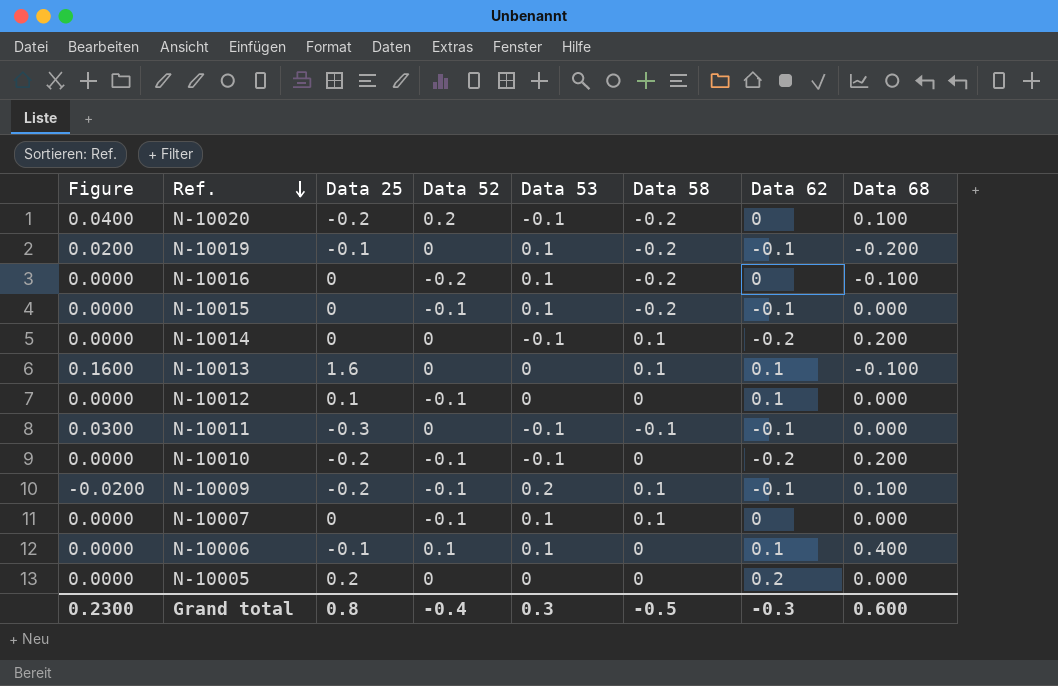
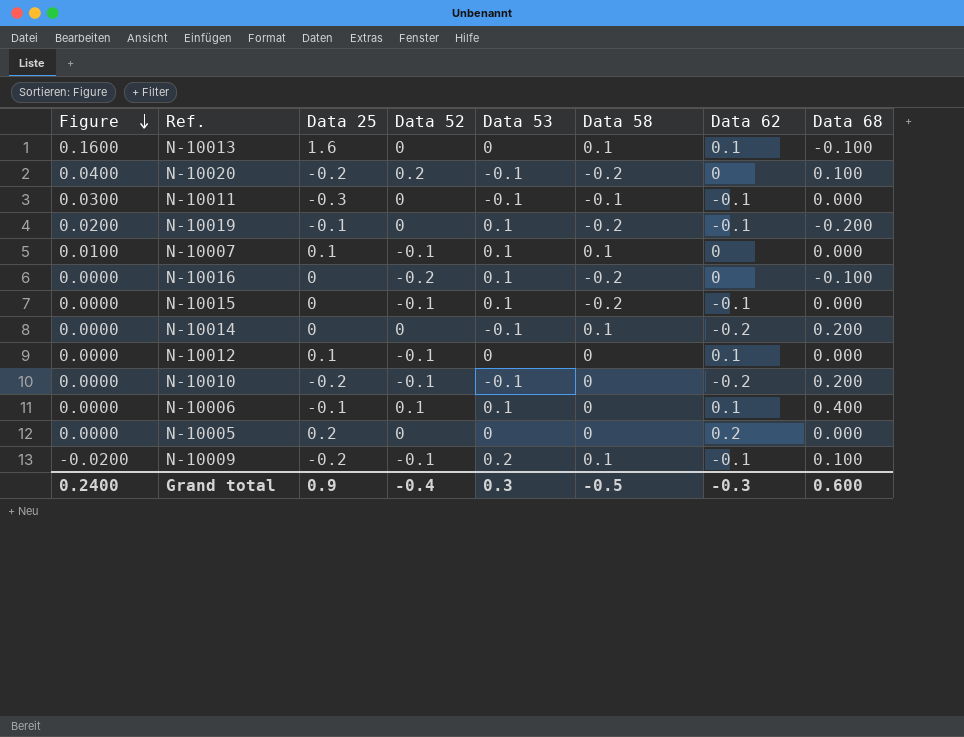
row order: Ref. descending -> Figure descending
N-10007 | Figure: 0.0000 -> 0.0100
N-10007 | Data 25: 0 -> 0.1
Grand total | Figure: 0.2300 -> 0.2400
Grand total | Data 25: 0.8 -> 0.9

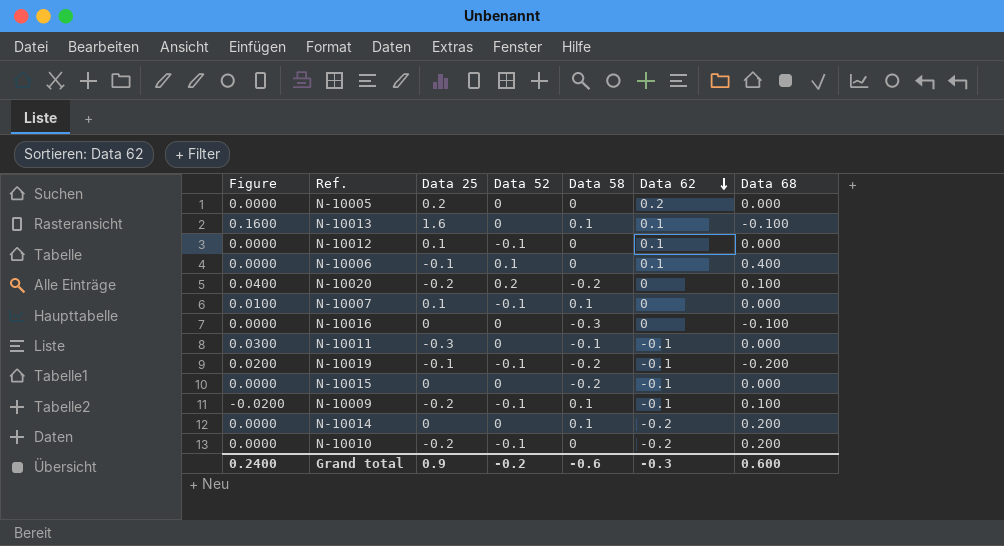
row order: Figure descending -> Data 62 descending
column Data 53 | position: 5 -> none
N-10016 | Data 52: -0.2 -> 0
N-10016 | Data 58: -0.2 -> -0.3
N-10019 | Data 52: 0 -> -0.1
N-10015 | Data 52: -0.1 -> 0
Grand total | Data 52: -0.4 -> -0.2
Grand total | Data 58: -0.5 -> -0.6

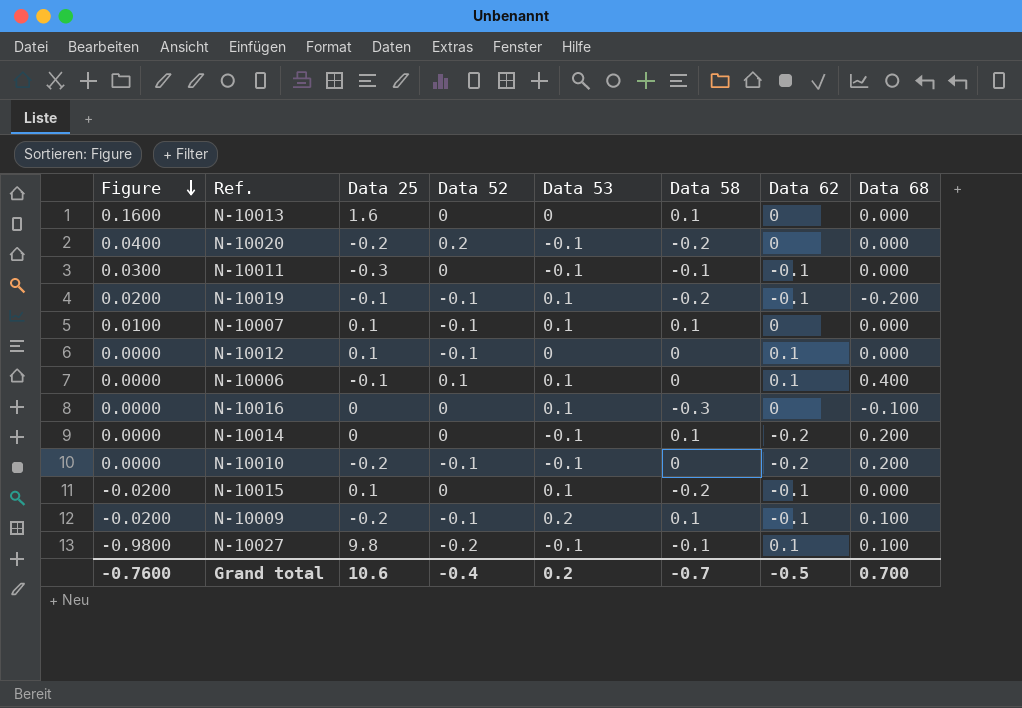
row order: Data 62 descending -> Figure descending
column Data 53 | position: none -> 5
row N-10005: 0.0000 | 0.2 | 0 | 0 | 0.2 | 0.000 -> none
N-10013 | Data 62: 0.1 -> 0
N-10013 | Data 68: -0.100 -> 0.000
N-10020 | Data 68: 0.100 -> 0.000
N-10015 | Figure: 0.0000 -> -0.0200
N-10015 | Data 25: 0 -> 0.1
row N-10027: none -> -0.9800 | 9.8 | -0.2 | -0.1 | -0.1 | 0.1 | 0.100
Grand total | Figure: 0.2400 -> -0.7600
Grand total | Data 25: 0.9 -> 10.6
Grand total | Data 52: -0.2 -> -0.4
Grand total | Data 58: -0.6 -> -0.7
Grand total | Data 62: -0.3 -> -0.5
Grand total | Data 68: 0.600 -> 0.700

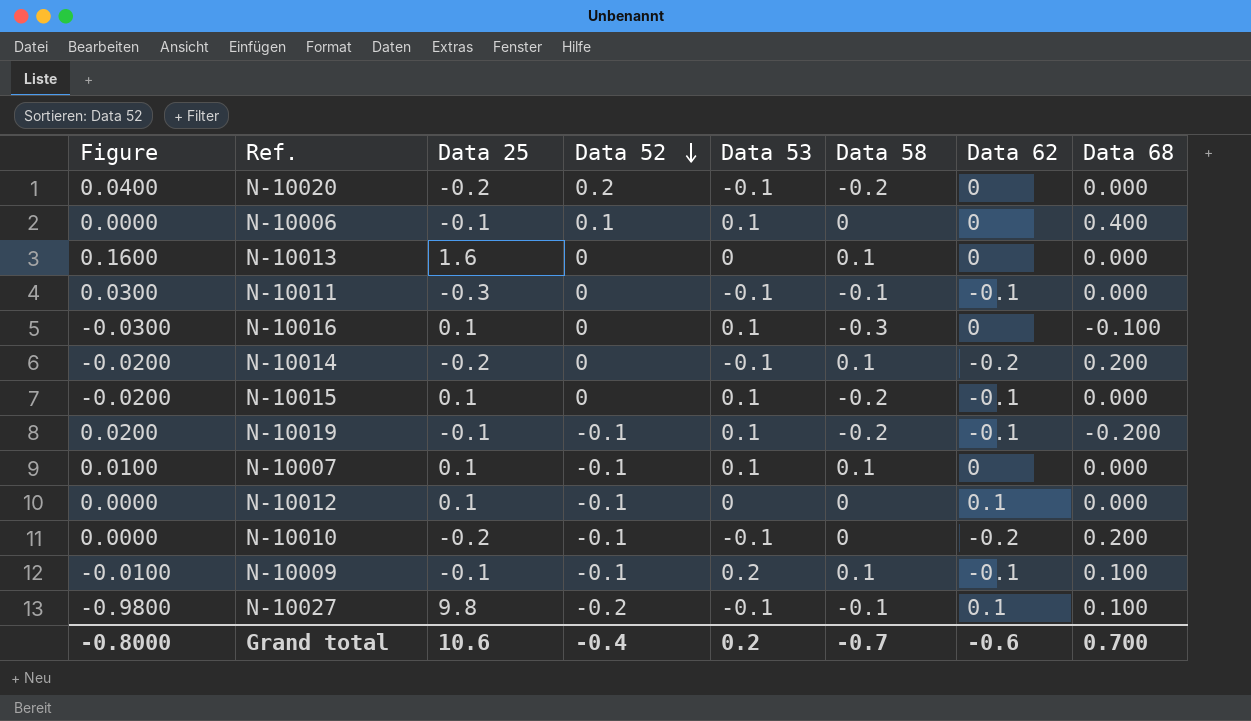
row order: Figure descending -> Data 52 descending
N-10006 | Data 62: 0.1 -> 0
N-10016 | Figure: 0.0000 -> -0.0300
N-10016 | Data 25: 0 -> 0.1
N-10014 | Figure: 0.0000 -> -0.0200
N-10014 | Data 25: 0 -> -0.2
N-10009 | Figure: -0.0200 -> -0.0100
N-10009 | Data 25: -0.2 -> -0.1
Grand total | Figure: -0.7600 -> -0.8000
Grand total | Data 62: -0.5 -> -0.6

